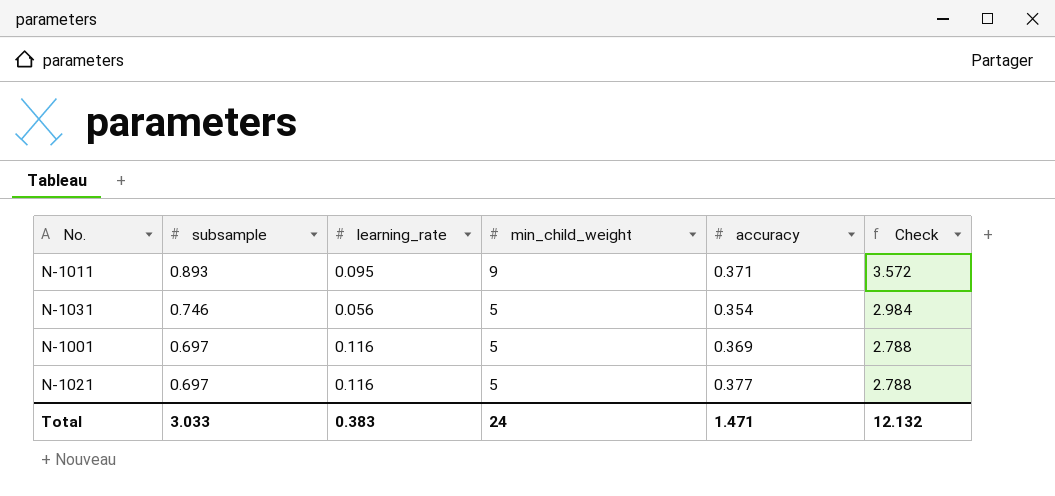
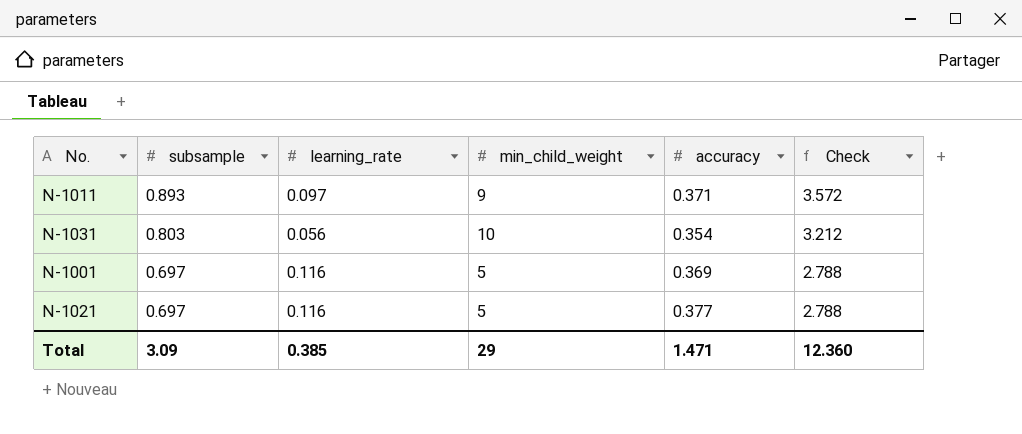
N-1011 | learning_rate: 0.095 -> 0.097
N-1031 | subsample: 0.746 -> 0.803
N-1031 | min_child_weight: 5 -> 10
N-1031 | Check: 2.984 -> 3.212
Total | subsample: 3.033 -> 3.09
Total | learning_rate: 0.383 -> 0.385
Total | min_child_weight: 24 -> 29
Total | Check: 12.132 -> 12.360

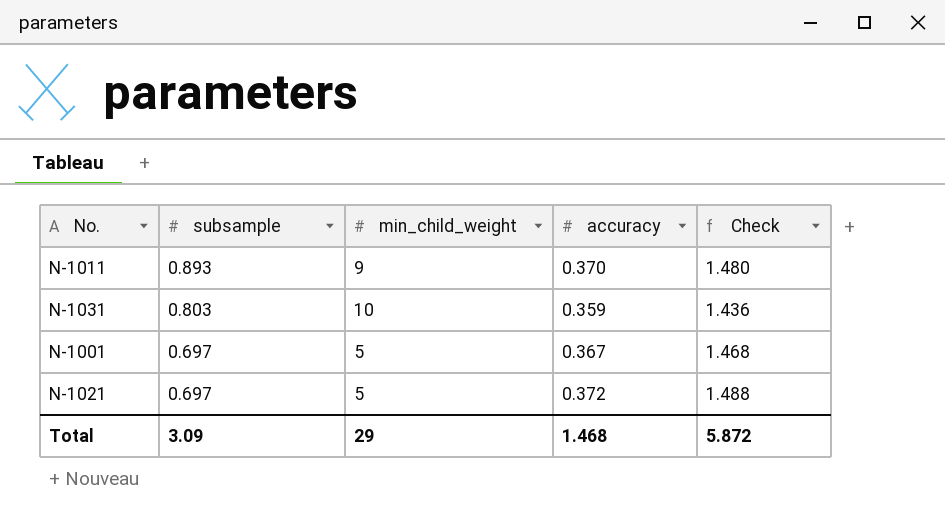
column learning_rate | position: 3 -> none
column Check | formula: [subsample] * 4 -> [accuracy] * 4
N-1011 | accuracy: 0.371 -> 0.370
N-1031 | accuracy: 0.354 -> 0.359
N-1001 | accuracy: 0.369 -> 0.367
N-1021 | accuracy: 0.377 -> 0.372
Total | accuracy: 1.471 -> 1.468
Total | Check: 12.360 -> 5.872

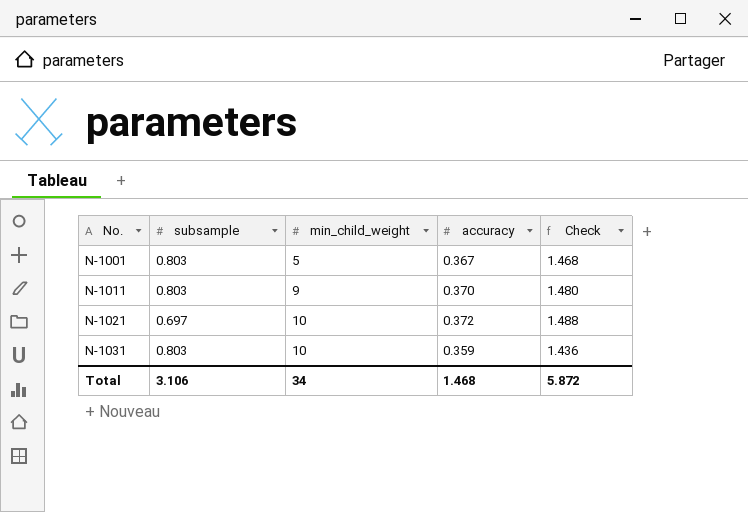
row order: subsample descending -> No. ascending
N-1001 | subsample: 0.697 -> 0.803
N-1011 | subsample: 0.893 -> 0.803
N-1021 | min_child_weight: 5 -> 10
Total | subsample: 3.09 -> 3.106
Total | min_child_weight: 29 -> 34

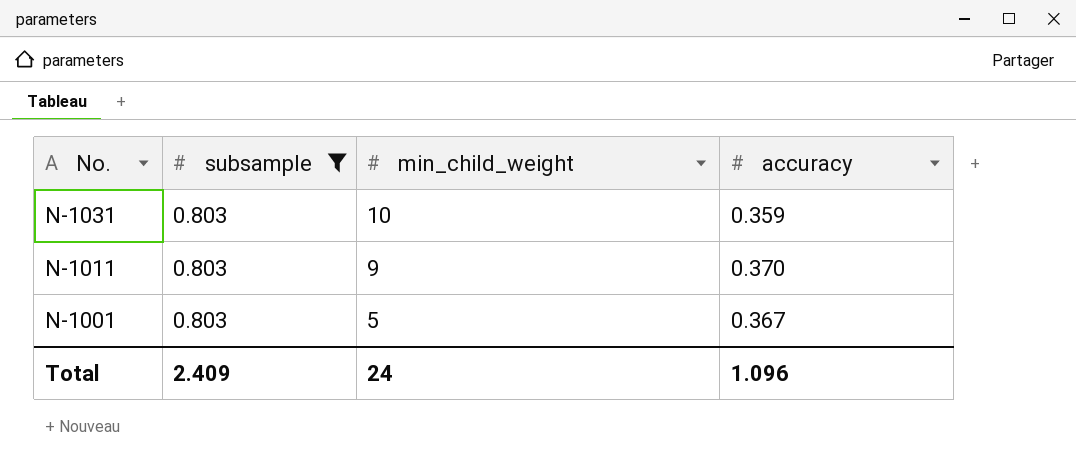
filter: none -> subsample = 0.803
row order: No. ascending -> No. descending
column Check | formula: [accuracy] * 4 -> none
Total | subsample: 3.106 -> 2.409
Total | min_child_weight: 34 -> 24
Total | accuracy: 1.468 -> 1.096

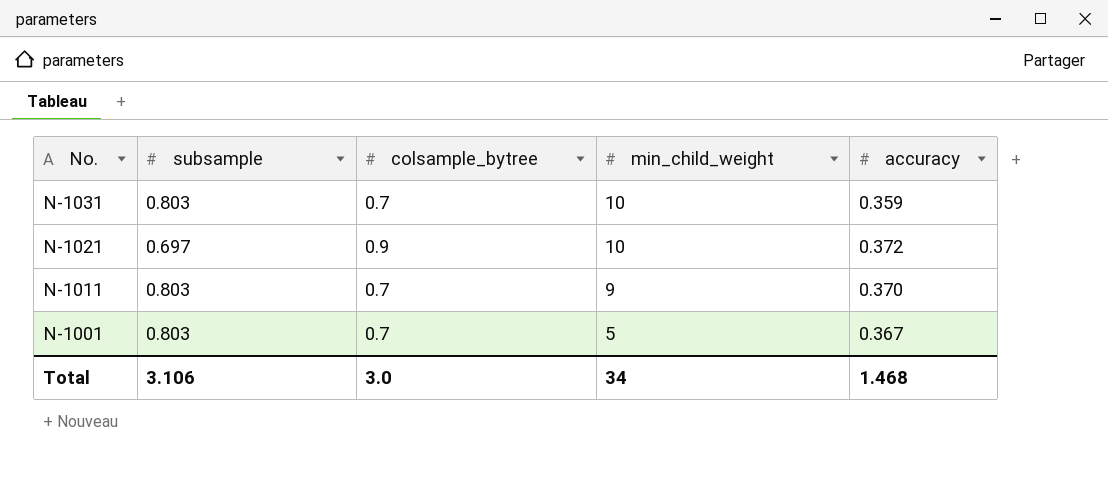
filter: subsample = 0.803 -> none
column colsample_bytree | position: none -> 3
Total | subsample: 2.409 -> 3.106
Total | min_child_weight: 24 -> 34
Total | accuracy: 1.096 -> 1.468

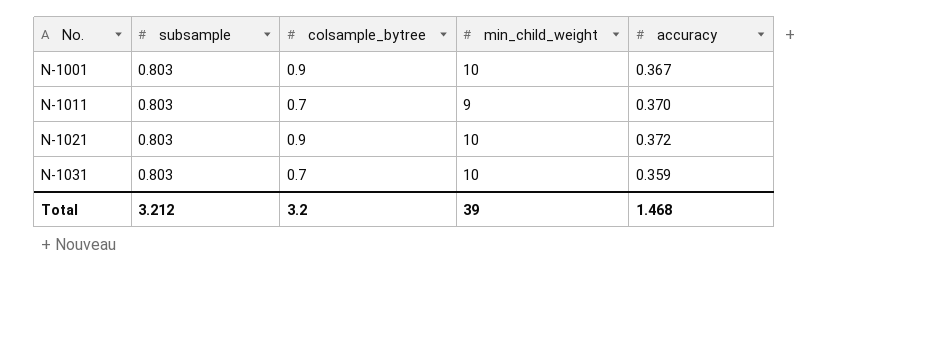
row order: No. descending -> No. ascending
N-1001 | colsample_bytree: 0.7 -> 0.9
N-1001 | min_child_weight: 5 -> 10
N-1021 | subsample: 0.697 -> 0.803
Total | subsample: 3.106 -> 3.212
Total | colsample_bytree: 3.0 -> 3.2
Total | min_child_weight: 34 -> 39

